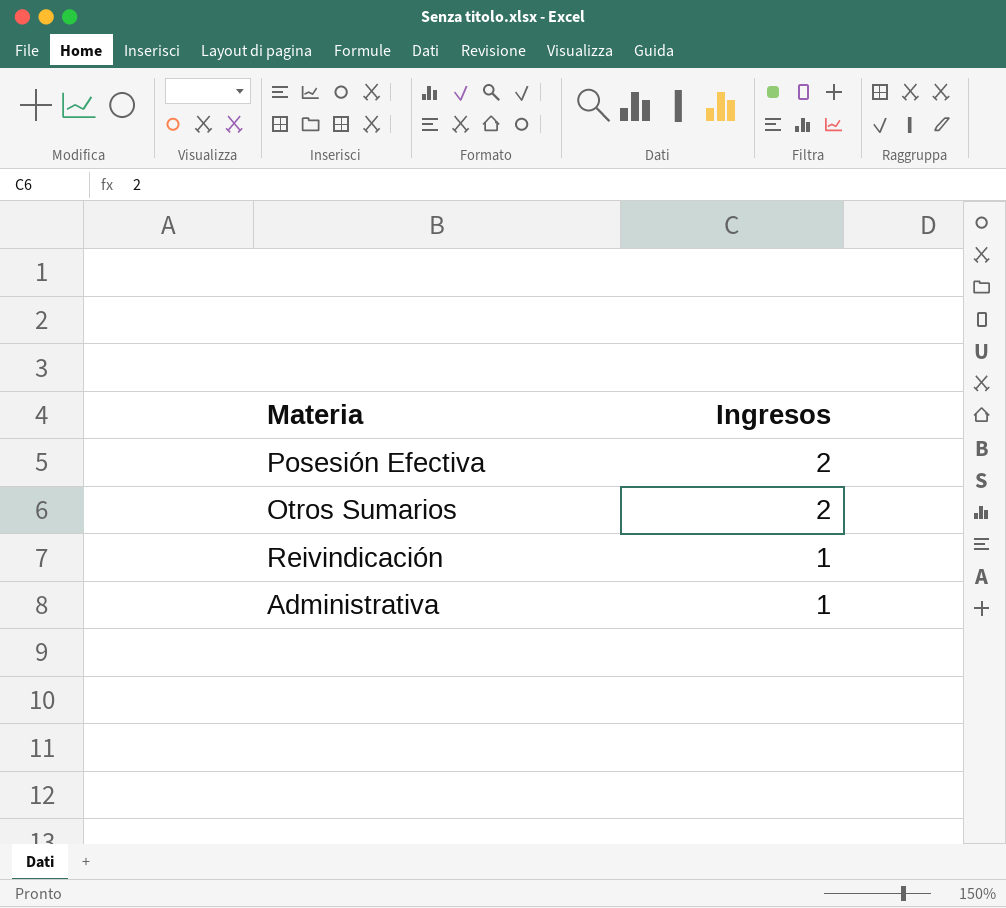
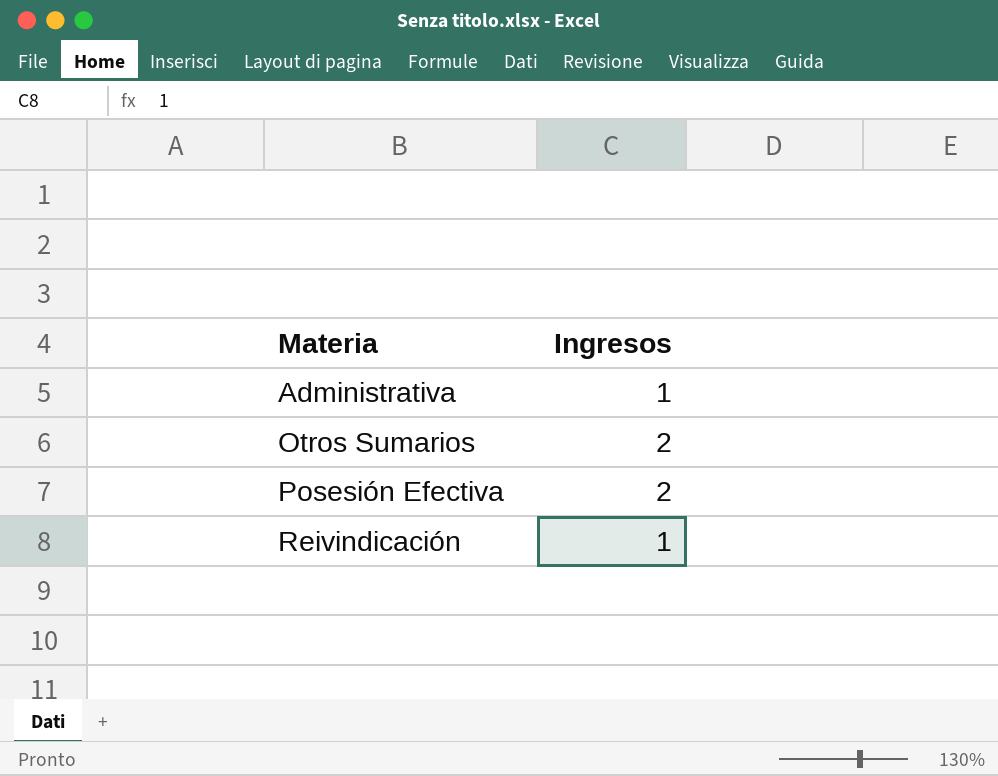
row order: Ingresos descending -> Materia ascending

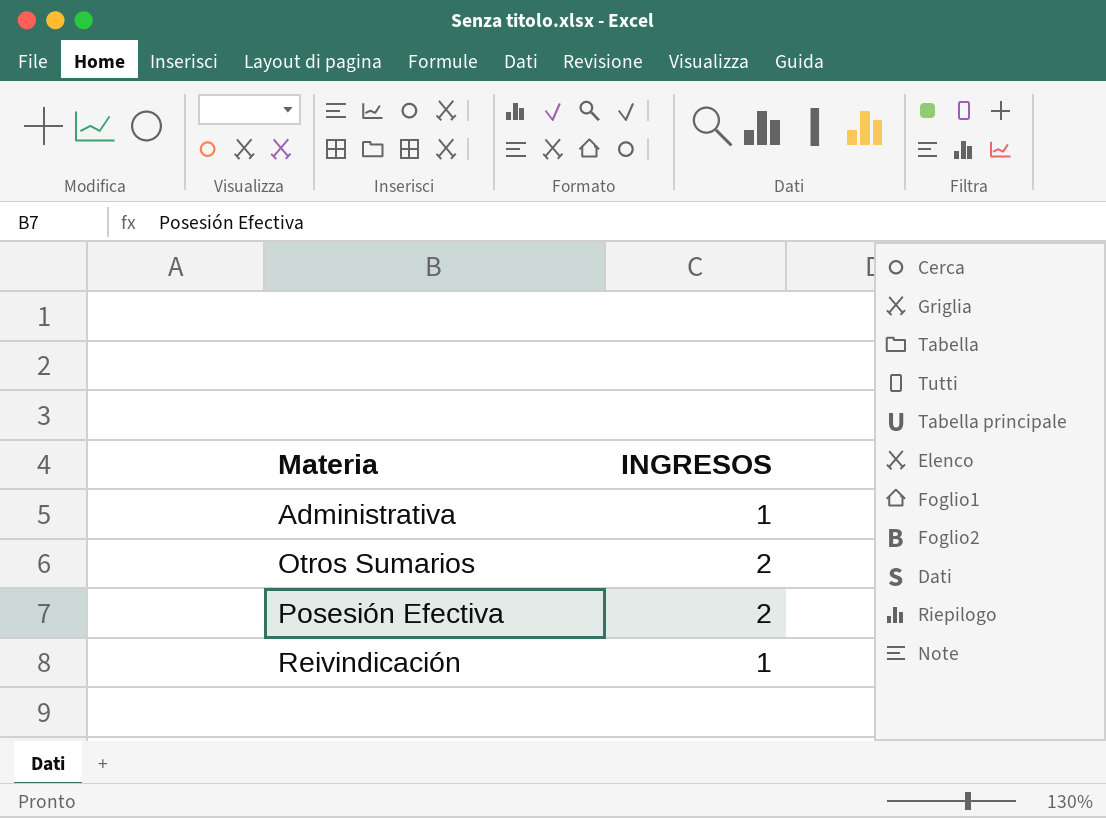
column name: Ingresos -> INGRESOS

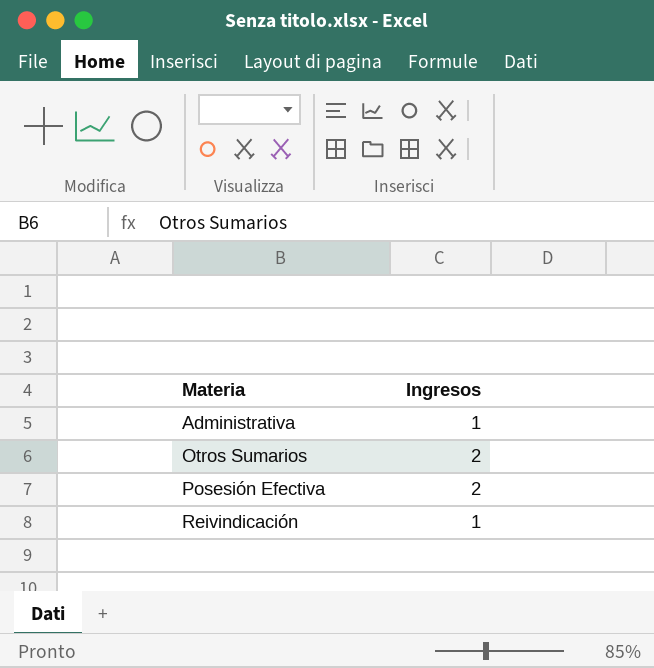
column name: INGRESOS -> Ingresos

